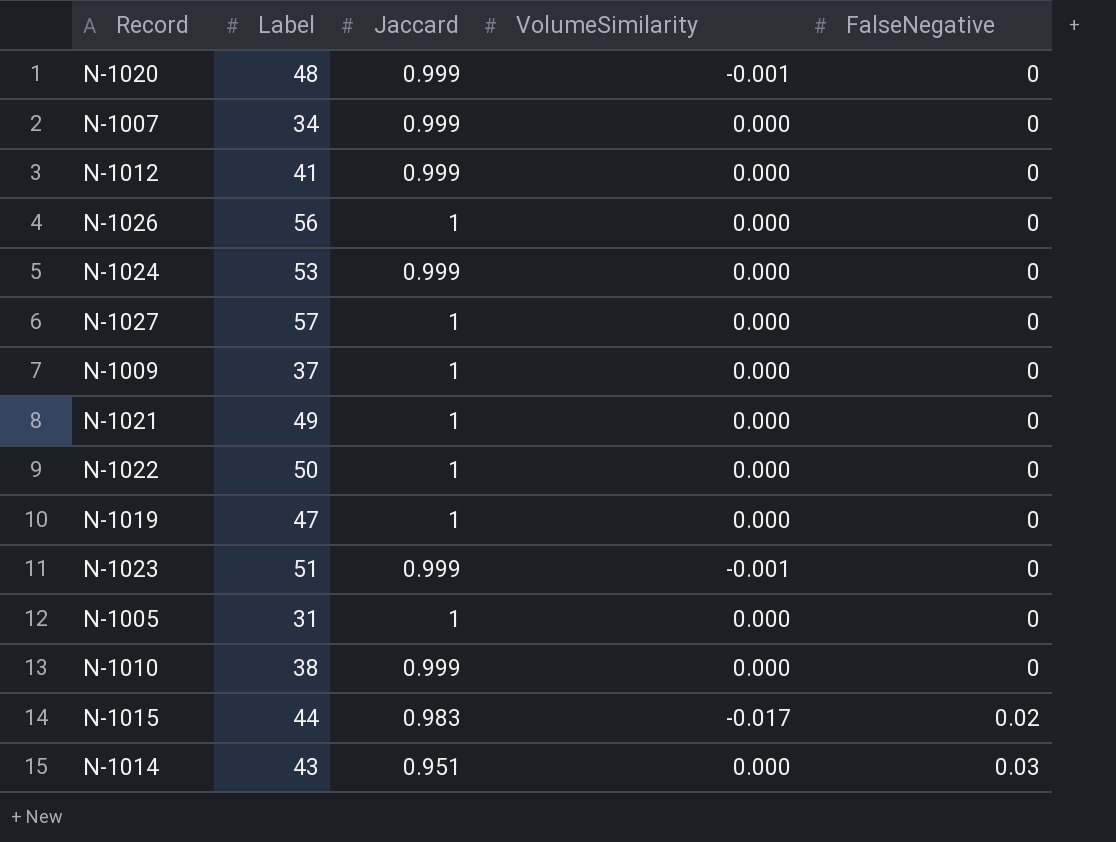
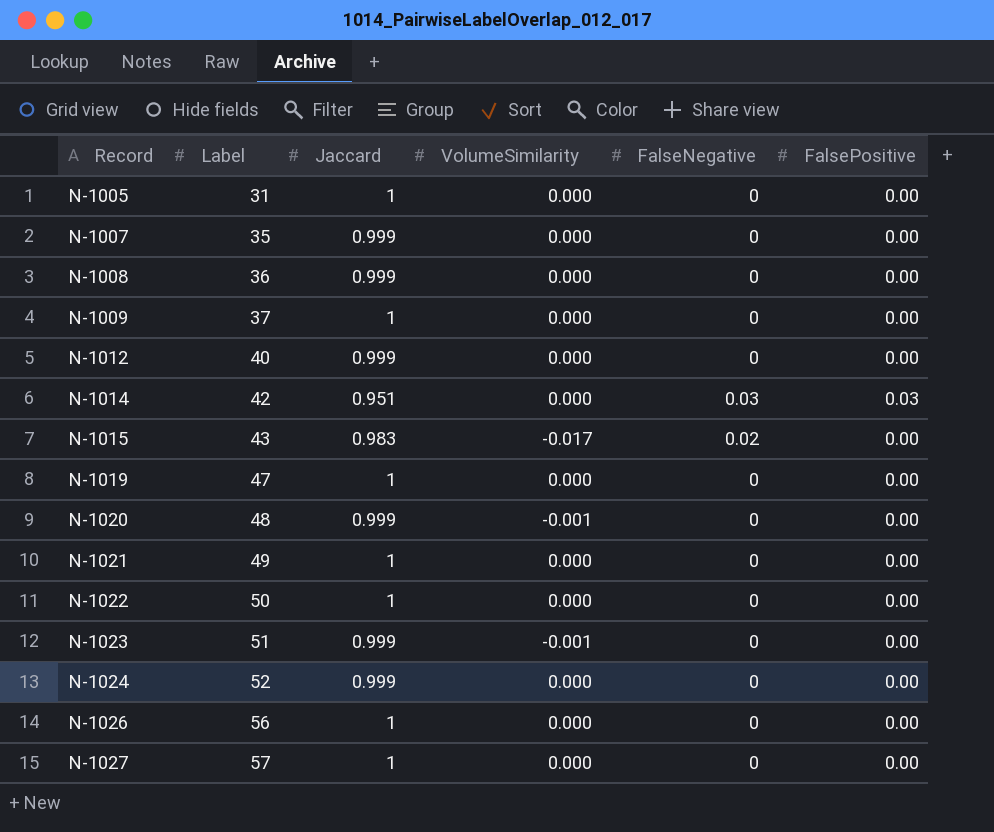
row order: FalseNegative ascending -> Record ascending
column FalsePositive | position: none -> 6
row N-1010: 38 | 0.999 | 0.000 | 0 -> none
N-1007 | Label: 34 -> 35
row N-1008: none -> 36 | 0.999 | 0.000 | 0 | 0.00
N-1012 | Label: 41 -> 40
N-1014 | Label: 43 -> 42
N-1015 | Label: 44 -> 43
N-1024 | Label: 53 -> 52

